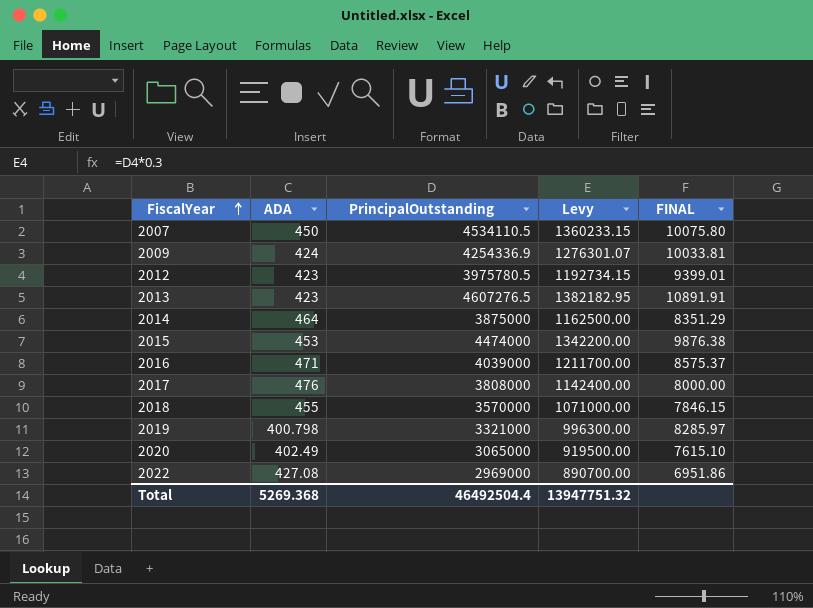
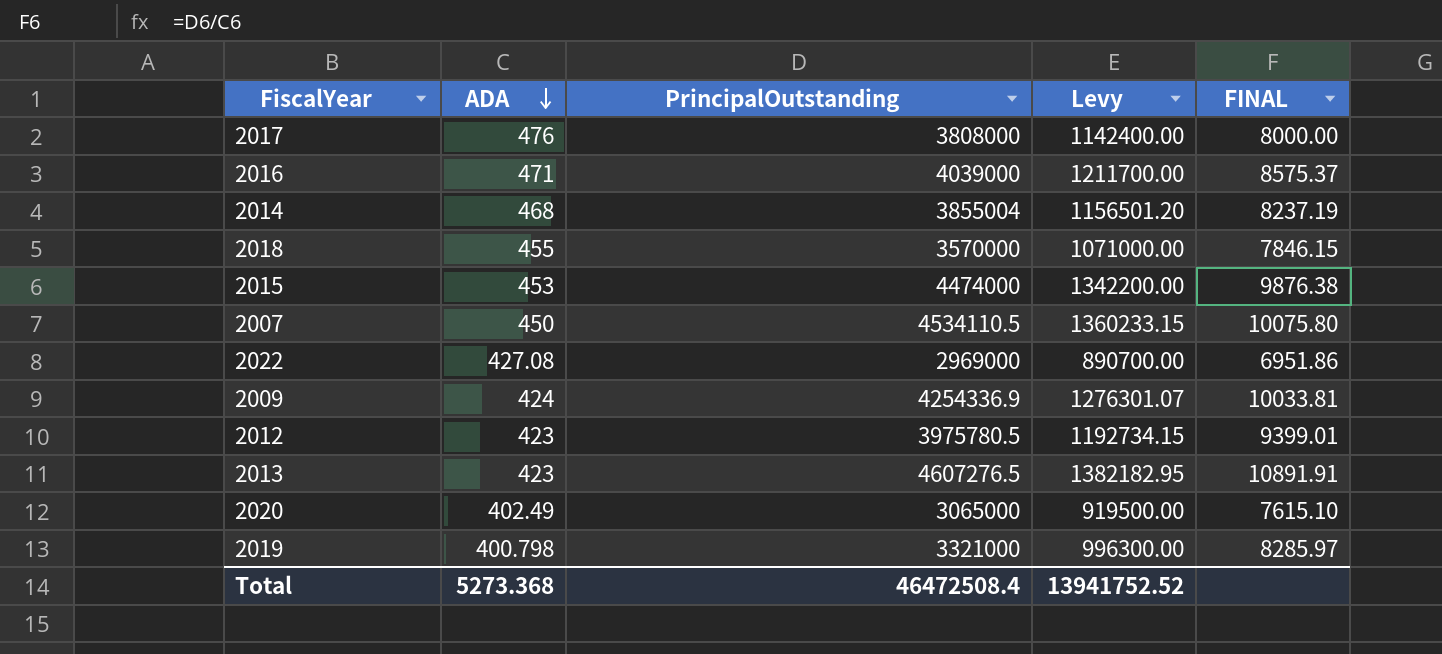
row order: FiscalYear ascending -> ADA descending
2014 | ADA: 464 -> 468
2014 | PrincipalOutstanding: 3875000 -> 3855004
2014 | Levy: 1162500.00 -> 1156501.20
2014 | FINAL: 8351.29 -> 8237.19
Total | ADA: 5269.368 -> 5273.368
Total | PrincipalOutstanding: 46492504.4 -> 46472508.4
Total | Levy: 13947751.32 -> 13941752.52

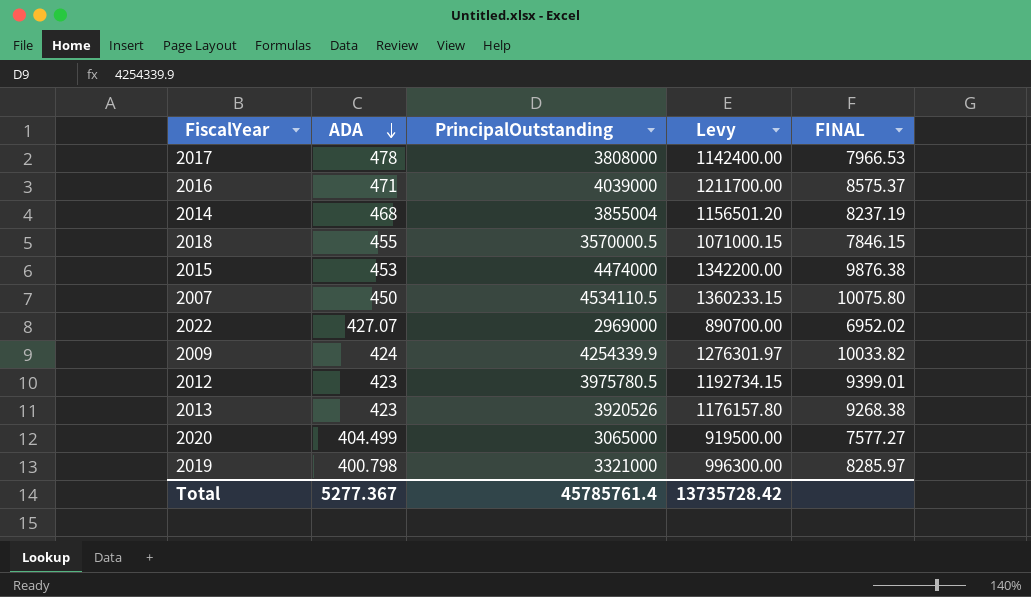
2017 | ADA: 476 -> 478
2017 | FINAL: 8000.00 -> 7966.53
2018 | PrincipalOutstanding: 3570000 -> 3570000.5
2018 | Levy: 1071000.00 -> 1071000.15
2022 | ADA: 427.08 -> 427.07
2022 | FINAL: 6951.86 -> 6952.02
2009 | PrincipalOutstanding: 4254336.9 -> 4254339.9
2009 | Levy: 1276301.07 -> 1276301.97
2009 | FINAL: 10033.81 -> 10033.82
2013 | PrincipalOutstanding: 4607276.5 -> 3920526
2013 | Levy: 1382182.95 -> 1176157.80
2013 | FINAL: 10891.91 -> 9268.38
2020 | ADA: 402.49 -> 404.499
2020 | FINAL: 7615.10 -> 7577.27
Total | ADA: 5273.368 -> 5277.367
Total | PrincipalOutstanding: 46472508.4 -> 45785761.4
Total | Levy: 13941752.52 -> 13735728.42

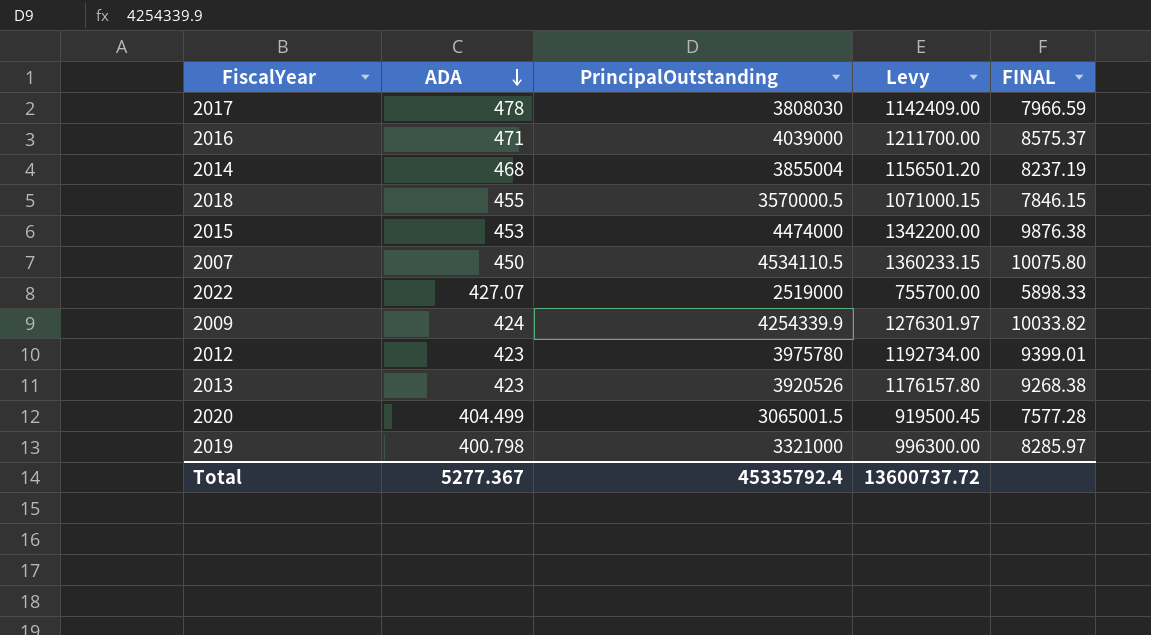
2017 | PrincipalOutstanding: 3808000 -> 3808030
2017 | Levy: 1142400.00 -> 1142409.00
2017 | FINAL: 7966.53 -> 7966.59
2022 | PrincipalOutstanding: 2969000 -> 2519000
2022 | Levy: 890700.00 -> 755700.00
2022 | FINAL: 6952.02 -> 5898.33
2012 | PrincipalOutstanding: 3975780.5 -> 3975780
2012 | Levy: 1192734.15 -> 1192734.00
2020 | PrincipalOutstanding: 3065000 -> 3065001.5
2020 | Levy: 919500.00 -> 919500.45
2020 | FINAL: 7577.27 -> 7577.28
Total | PrincipalOutstanding: 45785761.4 -> 45335792.4
Total | Levy: 13735728.42 -> 13600737.72

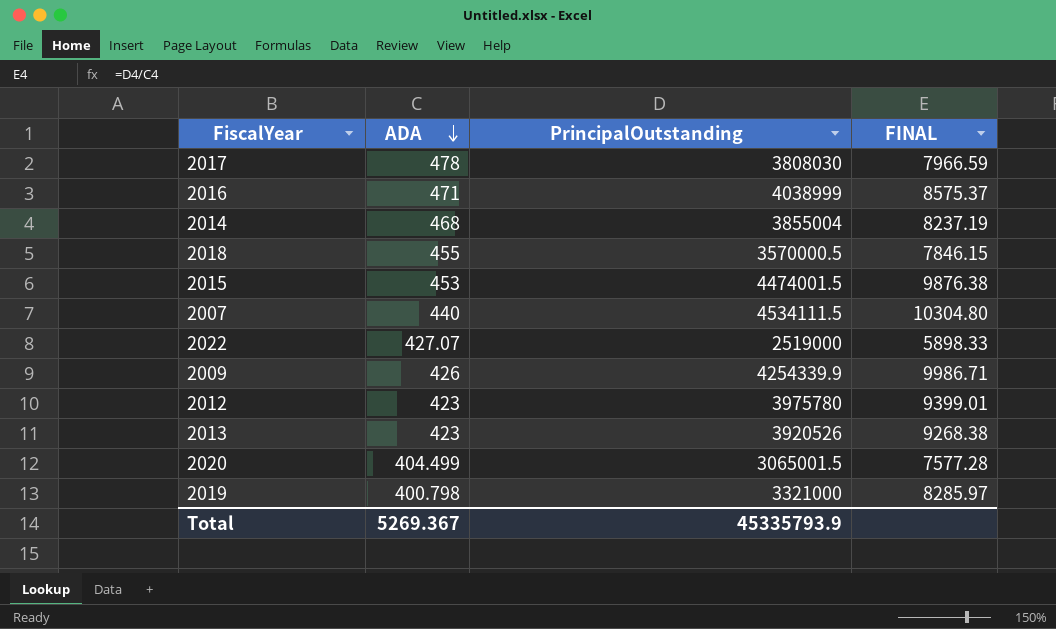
column Levy | formula: [PrincipalOutstanding] * 0.3 -> none
2016 | PrincipalOutstanding: 4039000 -> 4038999
2015 | PrincipalOutstanding: 4474000 -> 4474001.5
2007 | ADA: 450 -> 440
2007 | PrincipalOutstanding: 4534110.5 -> 4534111.5
2007 | FINAL: 10075.80 -> 10304.80
2009 | ADA: 424 -> 426
2009 | FINAL: 10033.82 -> 9986.71
Total | ADA: 5277.367 -> 5269.367
Total | PrincipalOutstanding: 45335792.4 -> 45335793.9

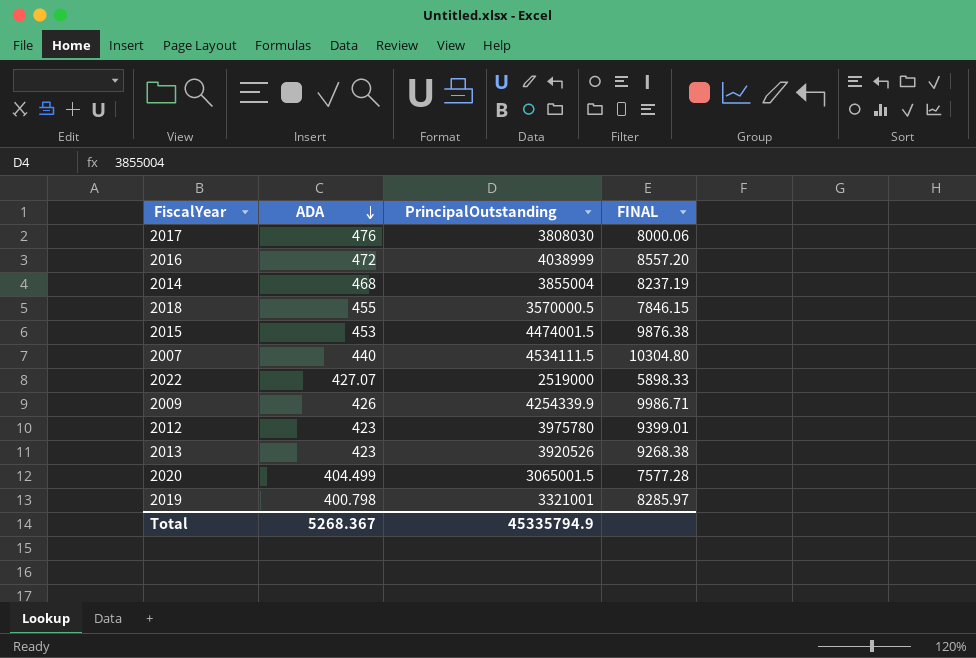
2017 | ADA: 478 -> 476
2017 | FINAL: 7966.59 -> 8000.06
2016 | ADA: 471 -> 472
2016 | FINAL: 8575.37 -> 8557.20
2019 | PrincipalOutstanding: 3321000 -> 3321001
Total | ADA: 5269.367 -> 5268.367
Total | PrincipalOutstanding: 45335793.9 -> 45335794.9

